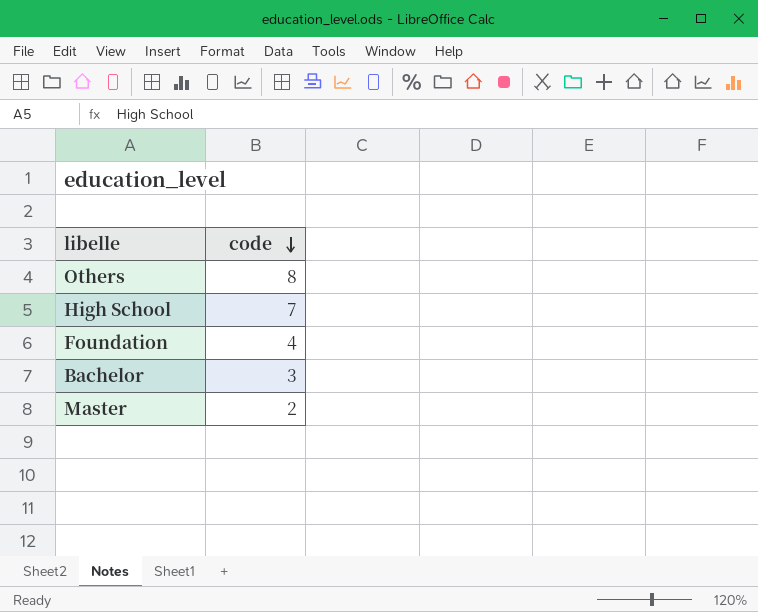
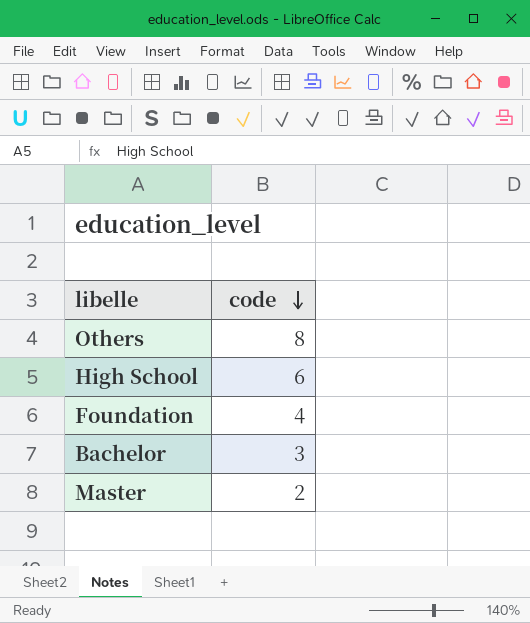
High School | code: 7 -> 6

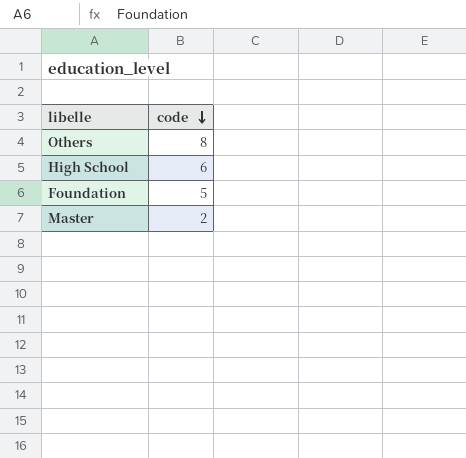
row Bachelor: 3 -> none
Foundation | code: 4 -> 5

